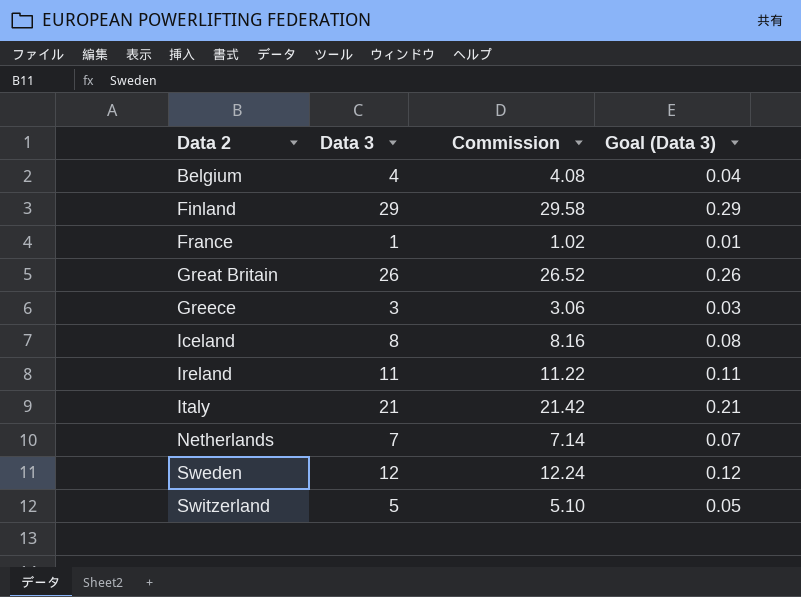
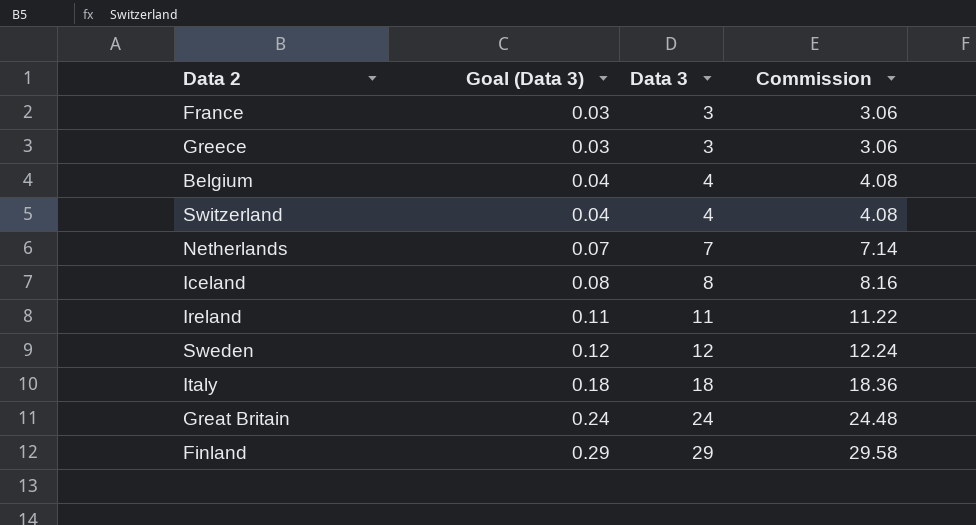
row order: Data 2 ascending -> Goal (Data 3) ascending
column Goal (Data 3) | position: 4 -> 2
France | Goal (Data 3): 0.01 -> 0.03
France | Data 3: 1 -> 3
France | Commission: 1.02 -> 3.06
Switzerland | Goal (Data 3): 0.05 -> 0.04
Switzerland | Data 3: 5 -> 4
Switzerland | Commission: 5.10 -> 4.08
Italy | Goal (Data 3): 0.21 -> 0.18
Italy | Data 3: 21 -> 18
Italy | Commission: 21.42 -> 18.36
Great Britain | Goal (Data 3): 0.26 -> 0.24
Great Britain | Data 3: 26 -> 24
Great Britain | Commission: 26.52 -> 24.48

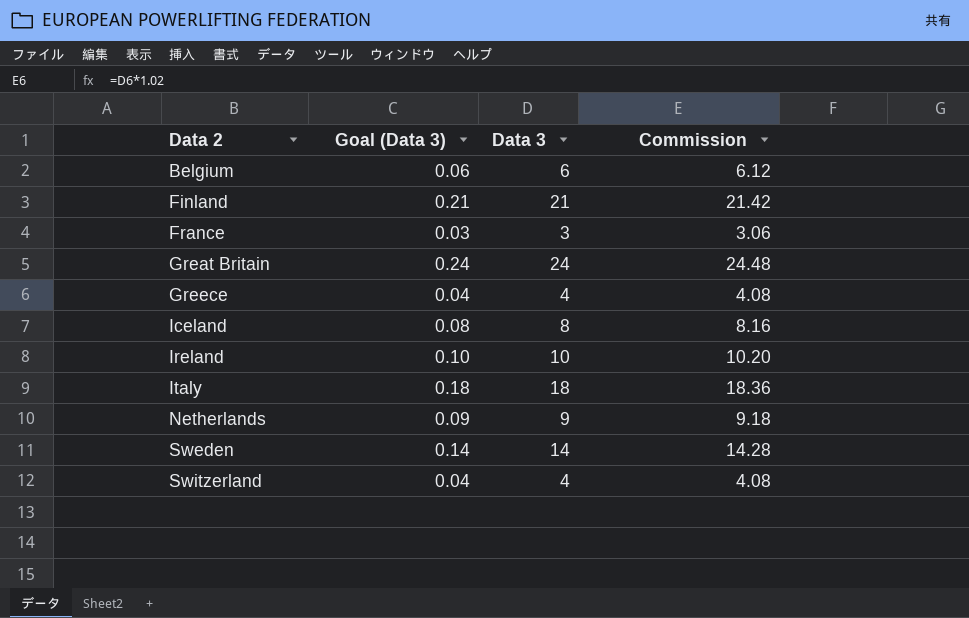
row order: Goal (Data 3) ascending -> Data 2 ascending
Belgium | Goal (Data 3): 0.04 -> 0.06
Belgium | Data 3: 4 -> 6
Belgium | Commission: 4.08 -> 6.12
Finland | Goal (Data 3): 0.29 -> 0.21
Finland | Data 3: 29 -> 21
Finland | Commission: 29.58 -> 21.42
Greece | Goal (Data 3): 0.03 -> 0.04
Greece | Data 3: 3 -> 4
Greece | Commission: 3.06 -> 4.08
Ireland | Goal (Data 3): 0.11 -> 0.10
Ireland | Data 3: 11 -> 10
Ireland | Commission: 11.22 -> 10.20
Netherlands | Goal (Data 3): 0.07 -> 0.09
Netherlands | Data 3: 7 -> 9
Netherlands | Commission: 7.14 -> 9.18
Sweden | Goal (Data 3): 0.12 -> 0.14
Sweden | Data 3: 12 -> 14
Sweden | Commission: 12.24 -> 14.28

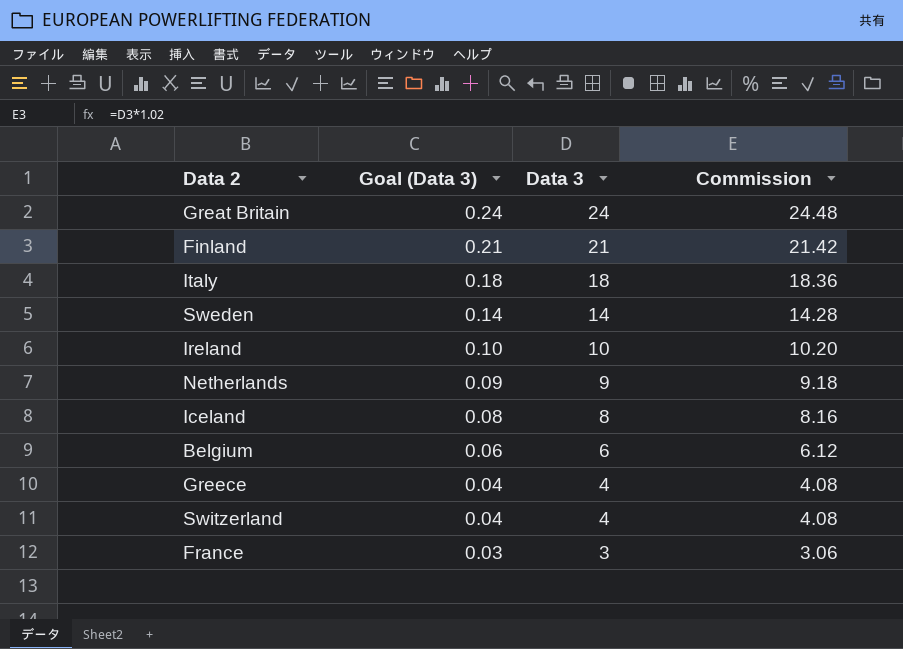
row order: Data 2 ascending -> Goal (Data 3) descending

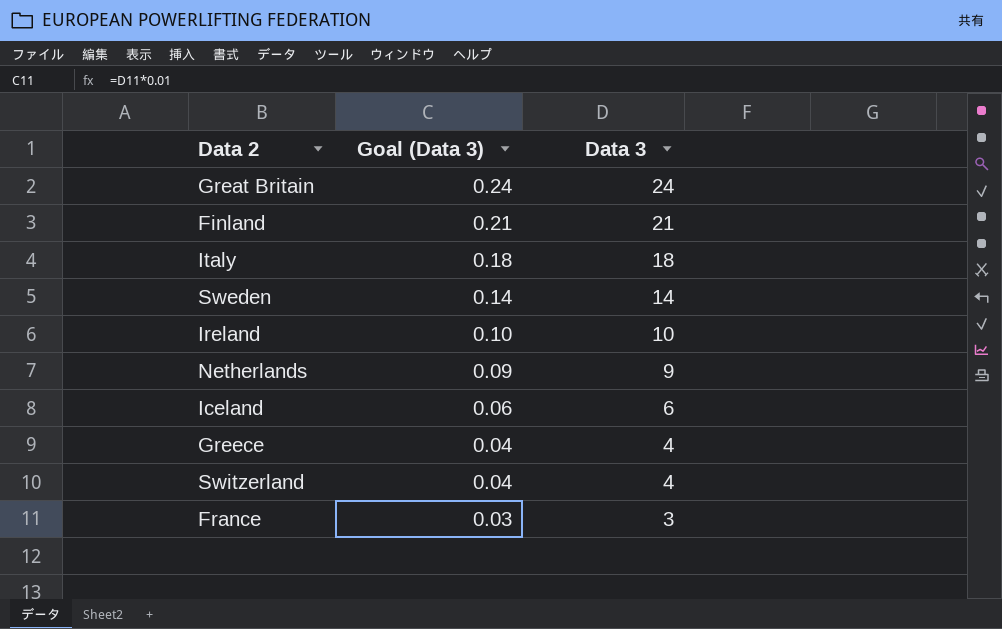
column Commission | formula: [Data 3] * 1.02 -> none
row Belgium: 0.06 | 6 | 6.12 -> none
Iceland | Goal (Data 3): 0.08 -> 0.06
Iceland | Data 3: 8 -> 6

